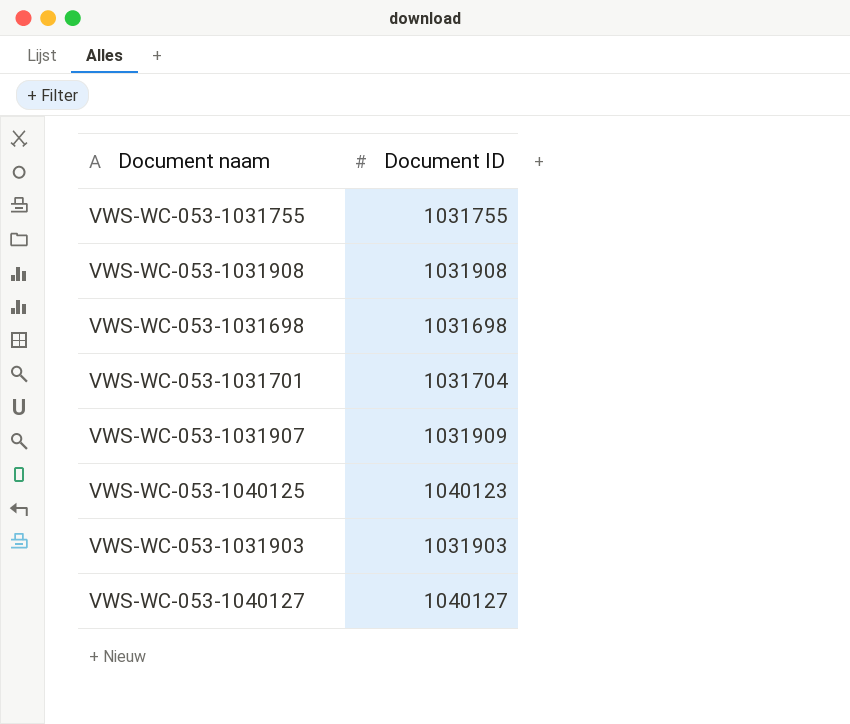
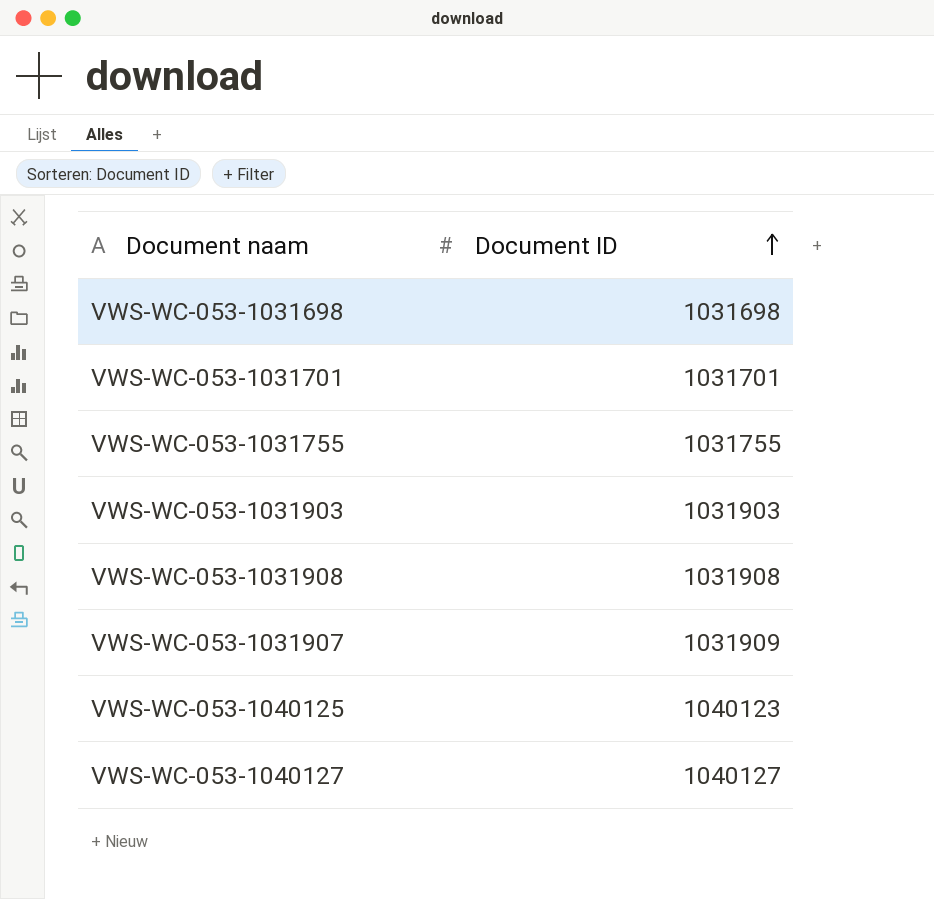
row order: none -> Document ID ascending
VWS-WC-053-1031701 | Document ID: 1031704 -> 1031701

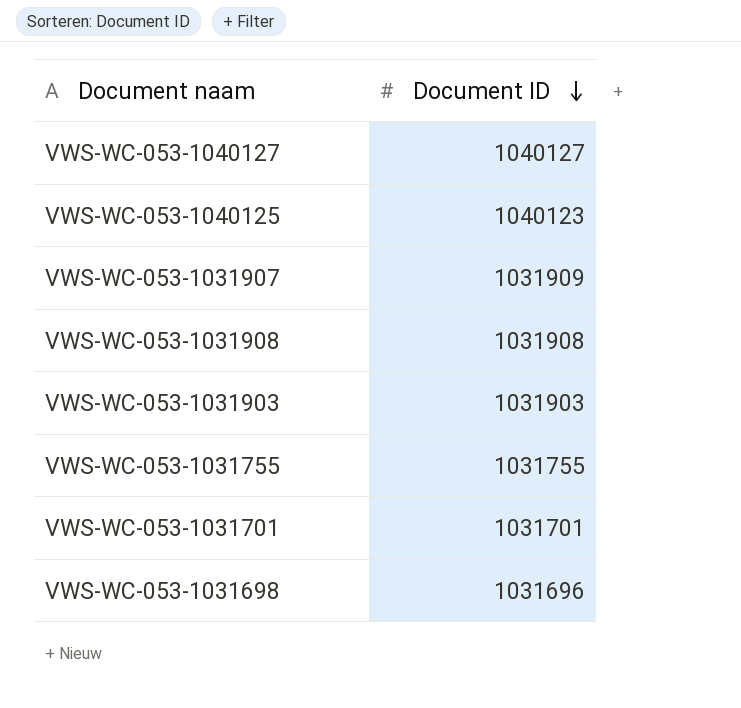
row order: Document ID ascending -> Document ID descending
VWS-WC-053-1031698 | Document ID: 1031698 -> 1031696

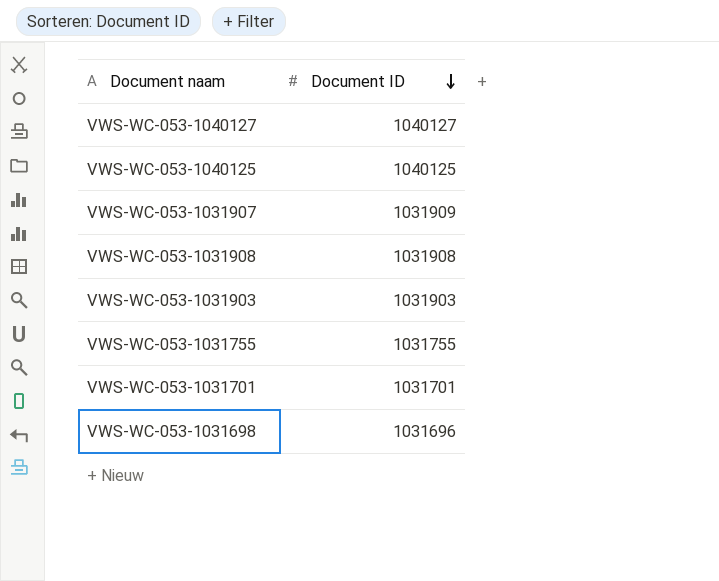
VWS-WC-053-1040125 | Document ID: 1040123 -> 1040125

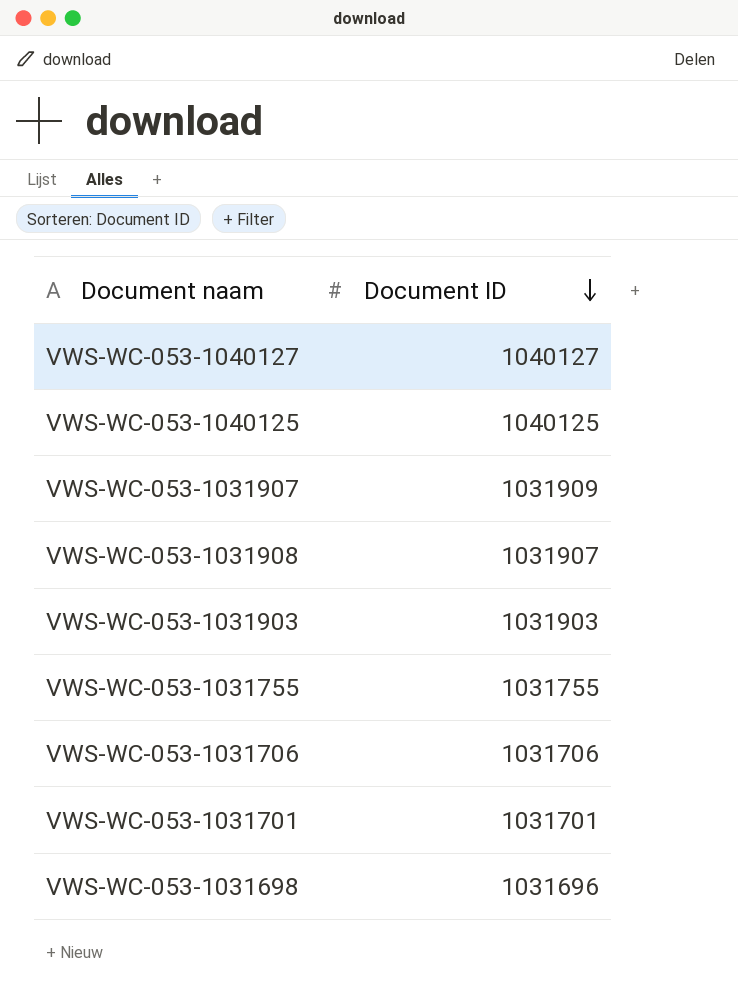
VWS-WC-053-1031908 | Document ID: 1031908 -> 1031907
row VWS-WC-053-1031706: none -> 1031706

